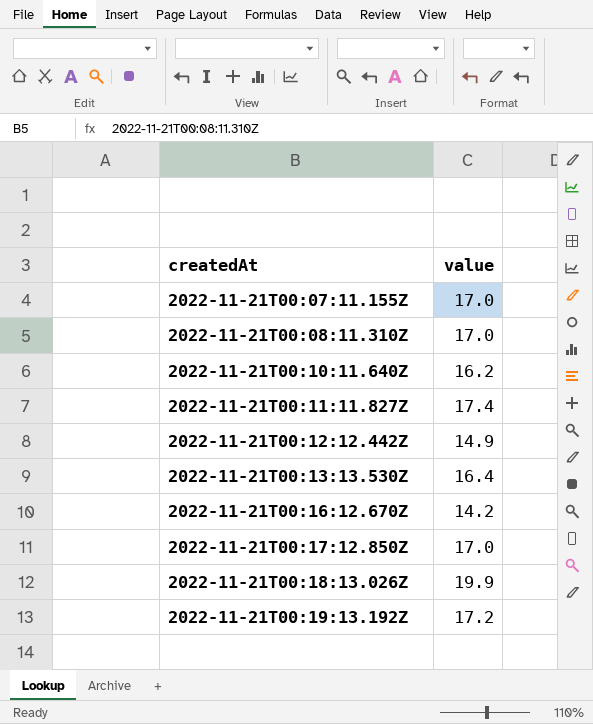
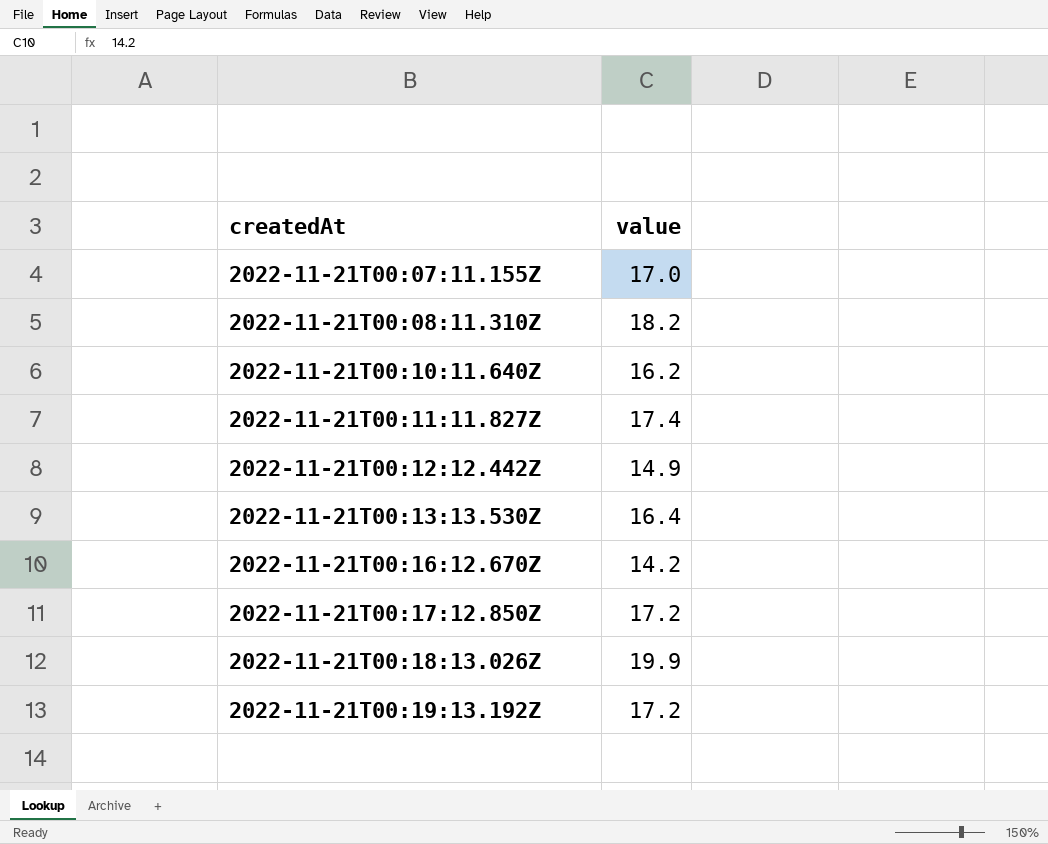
2022-11-21T00:08:11.310Z | value: 17.0 -> 18.2
2022-11-21T00:17:12.850Z | value: 17.0 -> 17.2

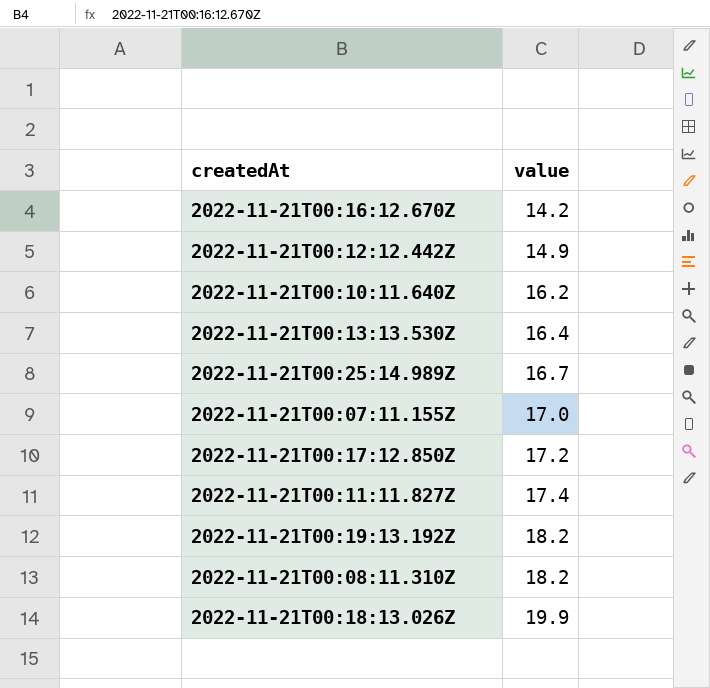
row order: createdAt ascending -> value ascending
row 2022-11-21T00:25:14.989Z: none -> 16.7
2022-11-21T00:19:13.192Z | value: 17.2 -> 18.2

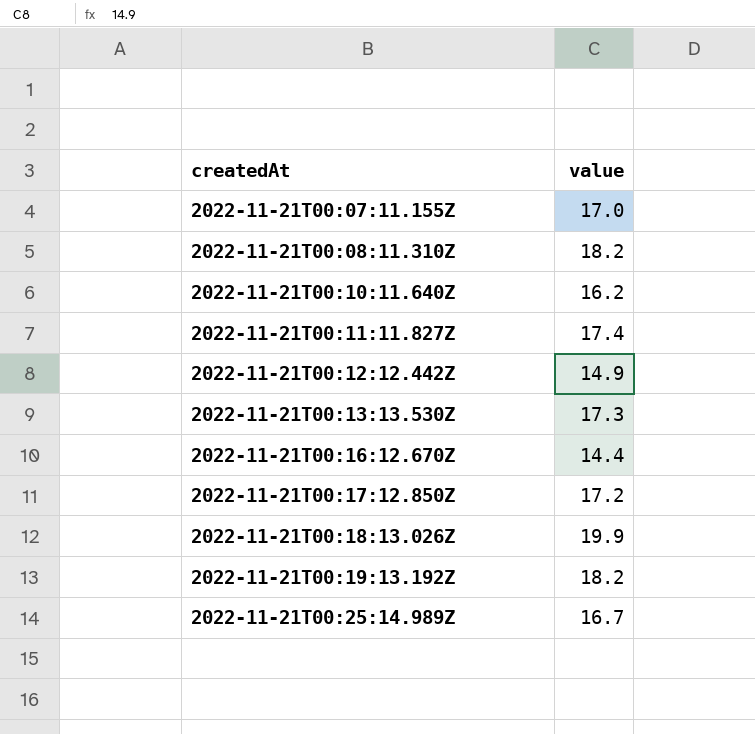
row order: value ascending -> createdAt ascending
2022-11-21T00:13:13.530Z | value: 16.4 -> 17.3
2022-11-21T00:16:12.670Z | value: 14.2 -> 14.4

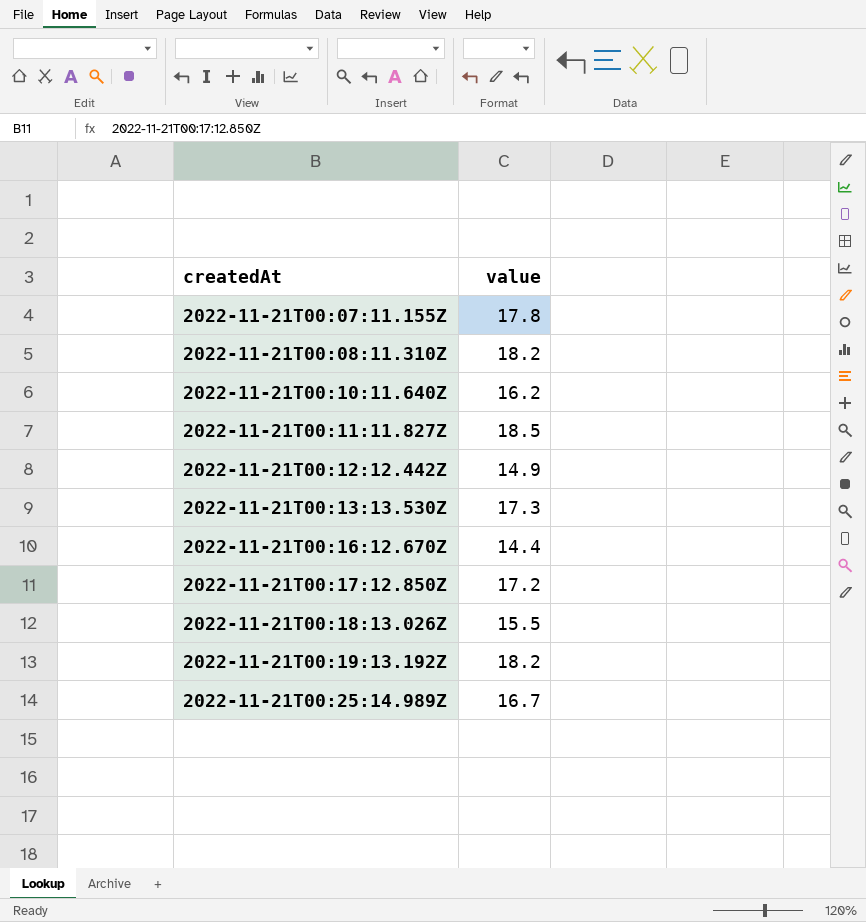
2022-11-21T00:07:11.155Z | value: 17.0 -> 17.8
2022-11-21T00:11:11.827Z | value: 17.4 -> 18.5
2022-11-21T00:18:13.026Z | value: 19.9 -> 15.5

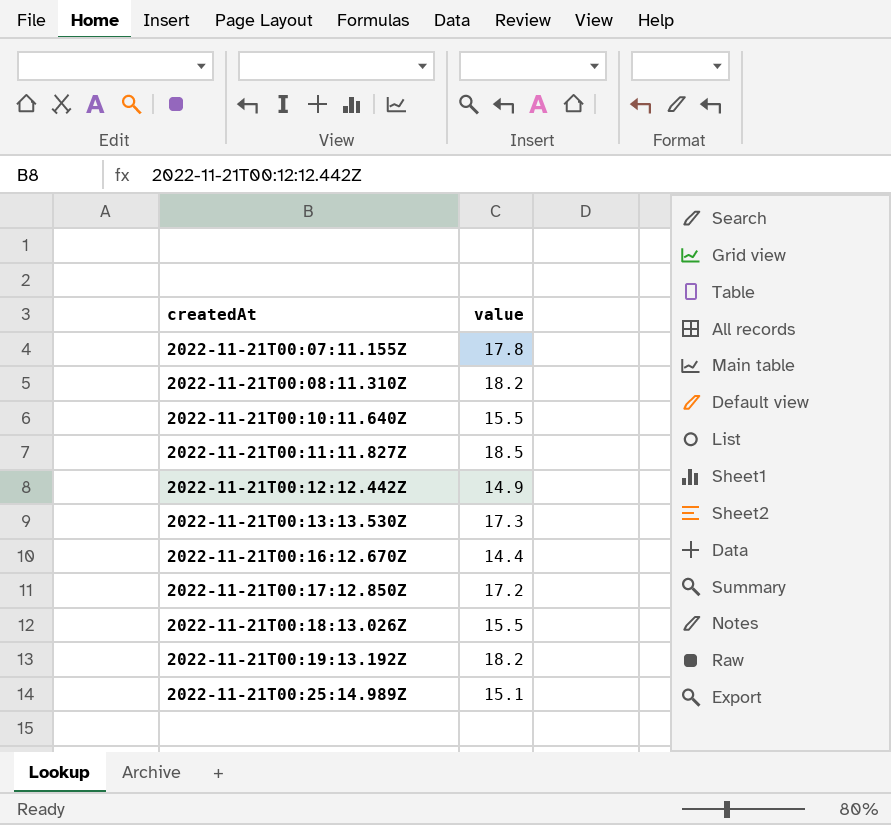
2022-11-21T00:10:11.640Z | value: 16.2 -> 15.5
2022-11-21T00:25:14.989Z | value: 16.7 -> 15.1

